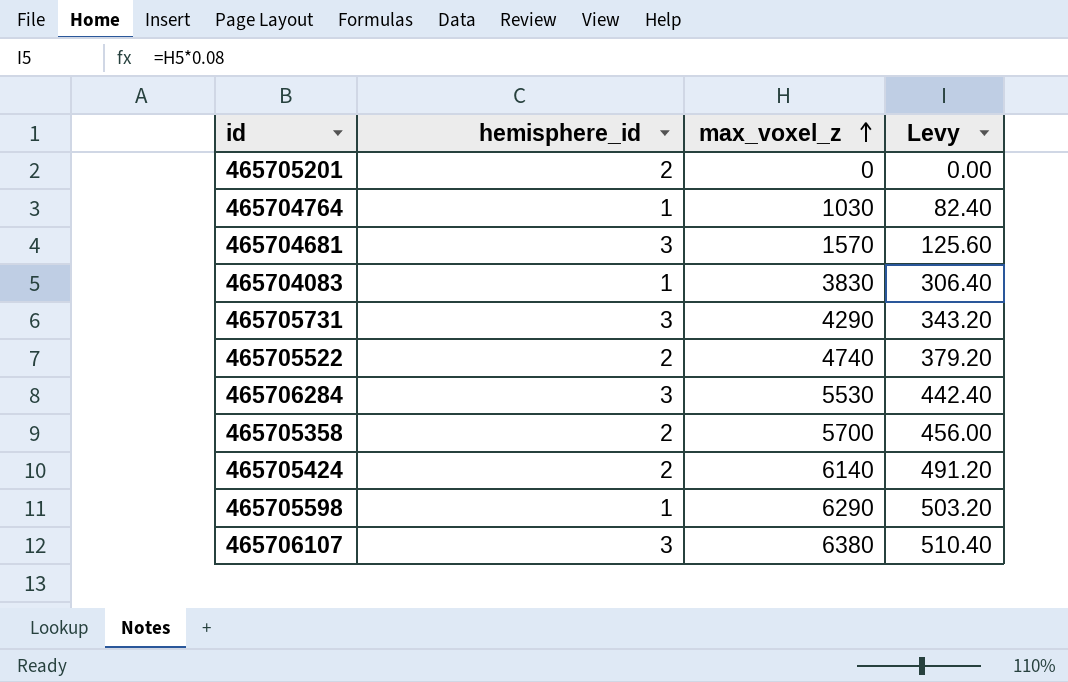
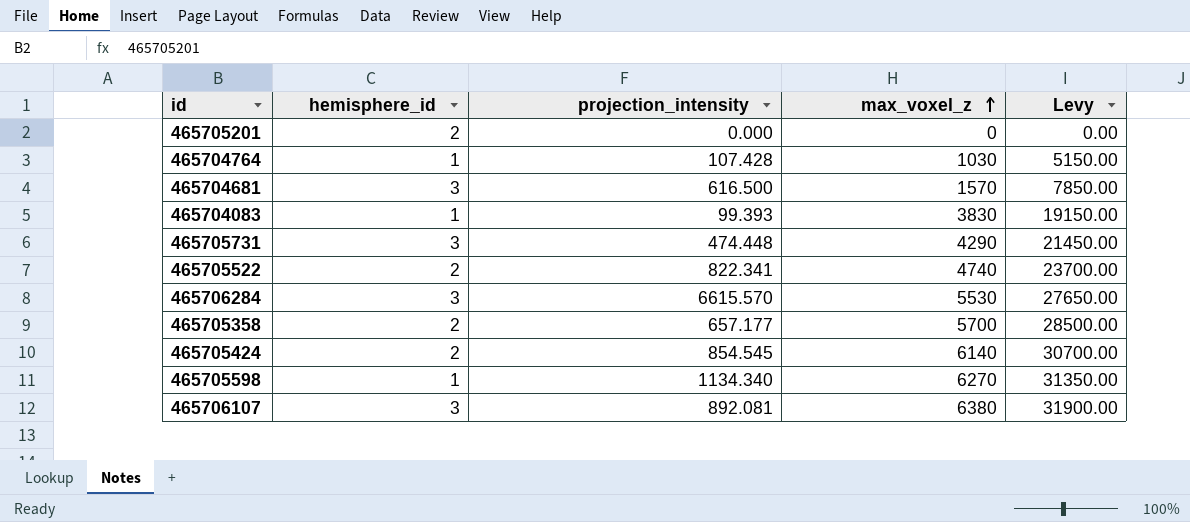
column projection_intensity | position: none -> 3
column Levy | formula: [max_voxel_z] * 0.08 -> [max_voxel_z] * 5
465705598 | max_voxel_z: 6290 -> 6270

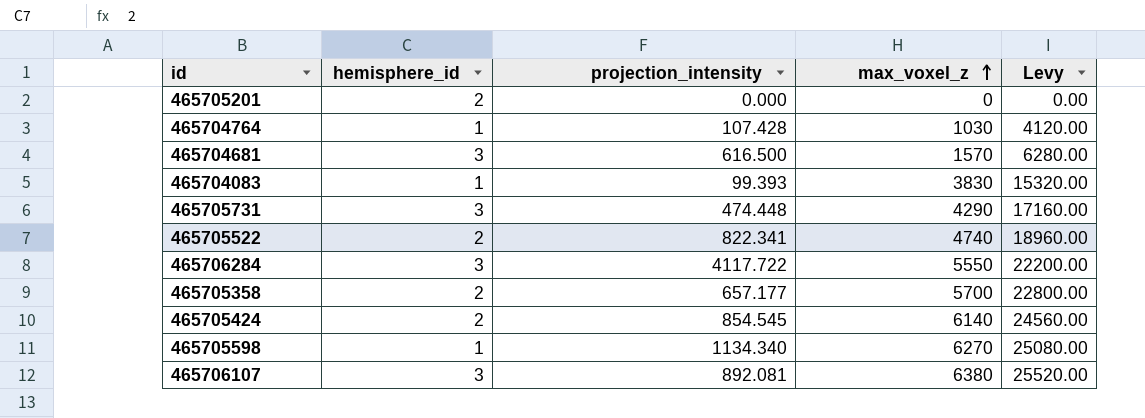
column Levy | formula: [max_voxel_z] * 5 -> [max_voxel_z] * 4
465706284 | projection_intensity: 6615.570 -> 4117.722
465706284 | max_voxel_z: 5530 -> 5550

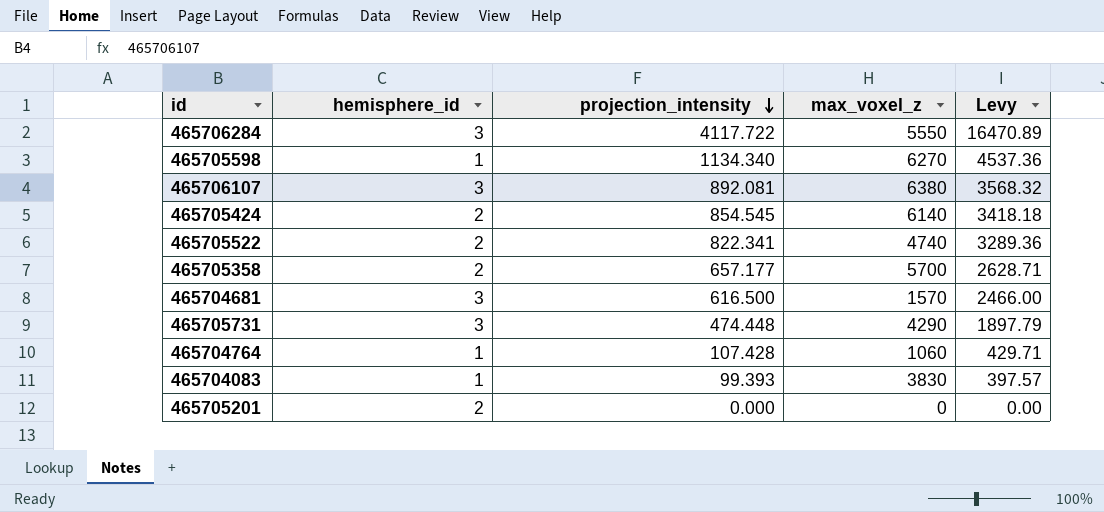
row order: max_voxel_z ascending -> projection_intensity descending
column Levy | formula: [max_voxel_z] * 4 -> [projection_intensity] * 4
465704764 | max_voxel_z: 1030 -> 1060

